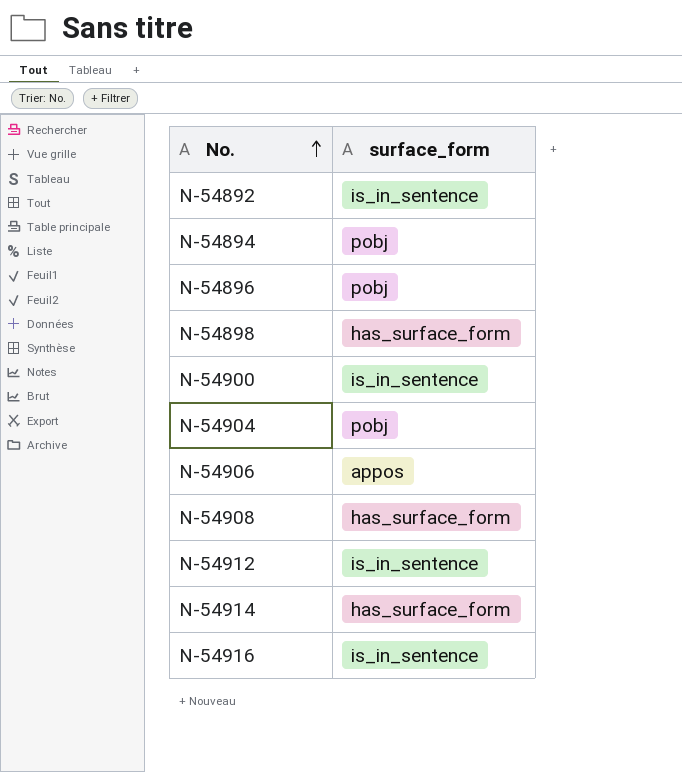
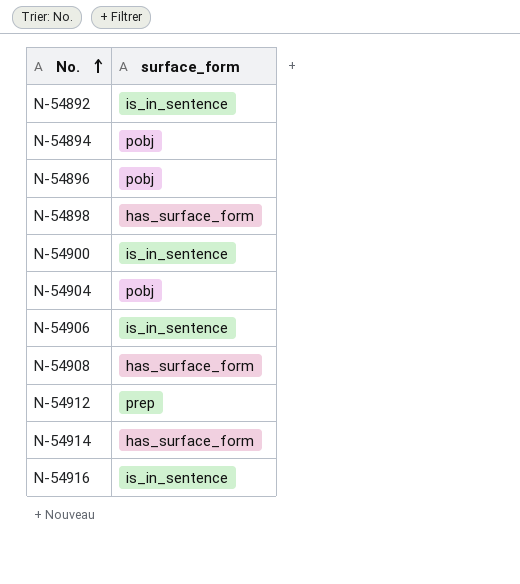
N-54906 | surface_form: appos -> is_in_sentence
N-54912 | surface_form: is_in_sentence -> prep

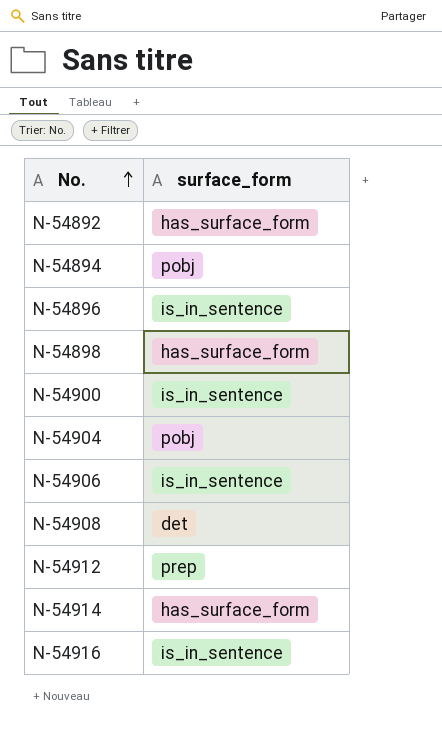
N-54892 | surface_form: is_in_sentence -> has_surface_form
N-54896 | surface_form: pobj -> is_in_sentence
N-54908 | surface_form: has_surface_form -> det

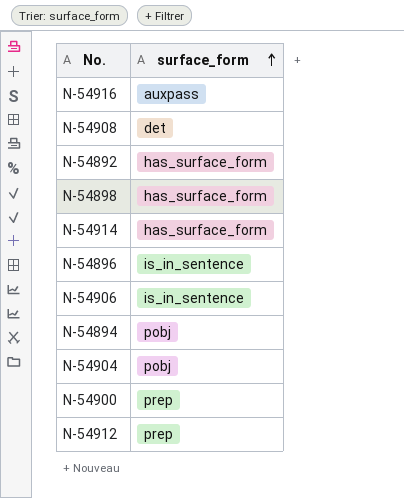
row order: No. ascending -> surface_form ascending
N-54916 | surface_form: is_in_sentence -> auxpass
N-54900 | surface_form: is_in_sentence -> prep

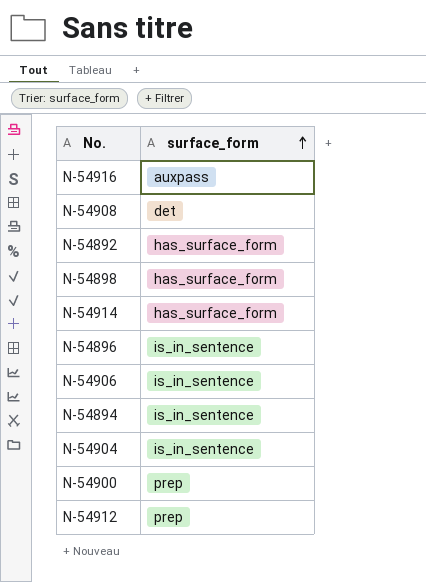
N-54894 | surface_form: pobj -> is_in_sentence
N-54904 | surface_form: pobj -> is_in_sentence

